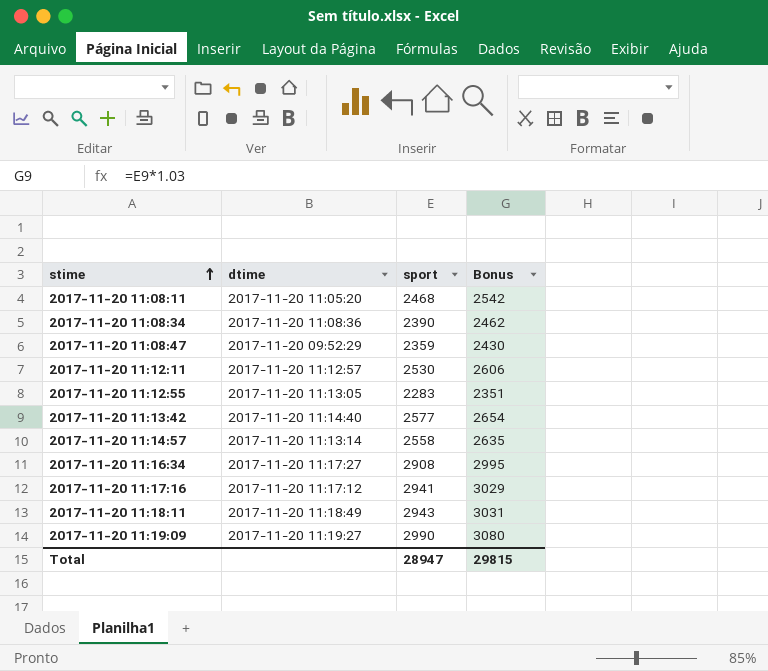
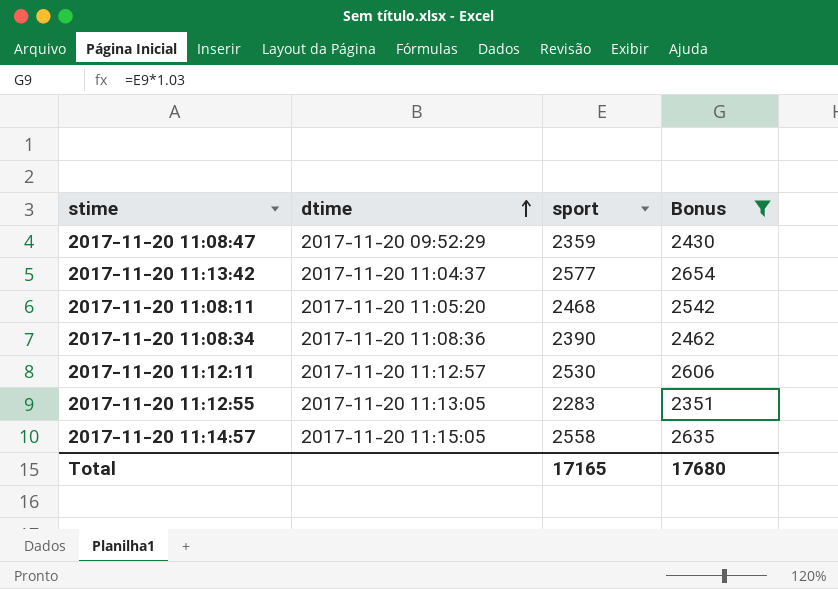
filter: none -> Bonus <= 2654
row order: stime ascending -> dtime ascending
2017-11-20 11:13:42 | dtime: 2017-11-20 11:14:40 -> 2017-11-20 11:04:37
2017-11-20 11:14:57 | dtime: 2017-11-20 11:13:14 -> 2017-11-20 11:15:05
Total | sport: 28947 -> 17165
Total | Bonus: 29815 -> 17680

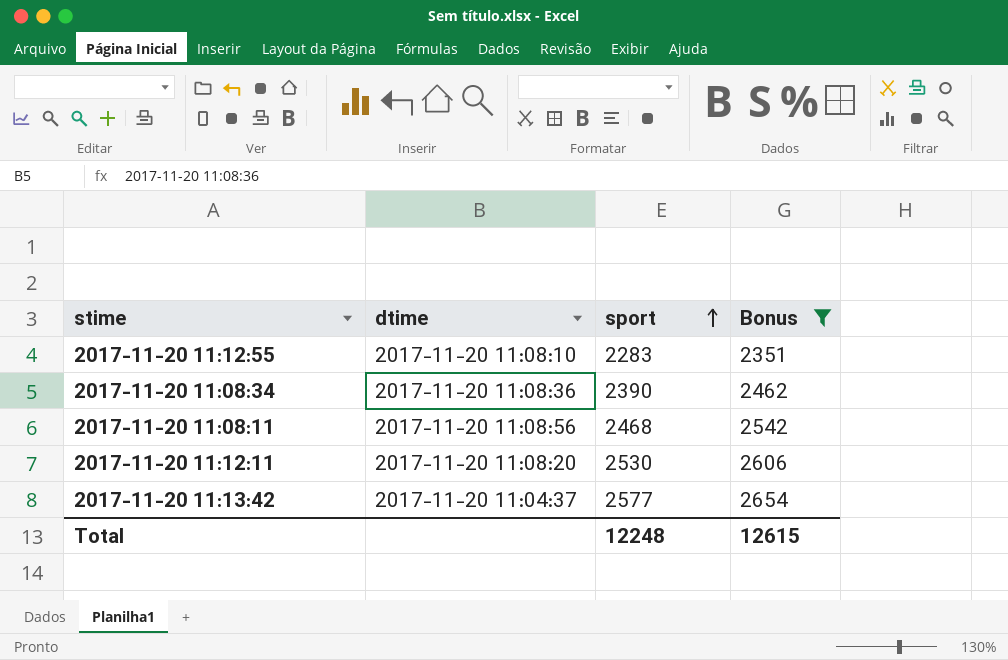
row order: dtime ascending -> sport ascending
row 2017-11-20 11:08:47: 2017-11-20 09:52:29 | 2359 | 2430 -> none
row 2017-11-20 11:14:57: 2017-11-20 11:15:05 | 2558 | 2635 -> none
2017-11-20 11:12:55 | dtime: 2017-11-20 11:13:05 -> 2017-11-20 11:08:10
2017-11-20 11:08:11 | dtime: 2017-11-20 11:05:20 -> 2017-11-20 11:08:56
2017-11-20 11:12:11 | dtime: 2017-11-20 11:12:57 -> 2017-11-20 11:08:20
Total | sport: 17165 -> 12248
Total | Bonus: 17680 -> 12615

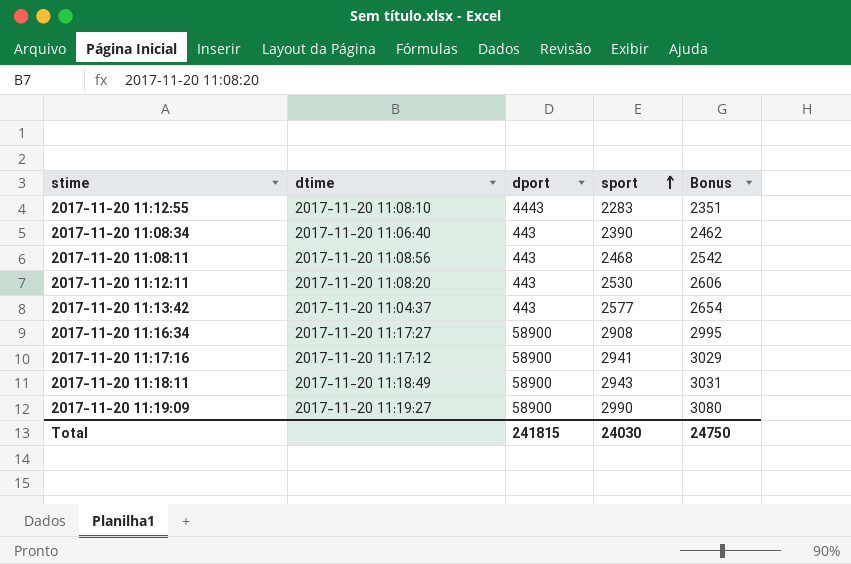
filter: Bonus <= 2654 -> none
column dport | position: none -> 3
2017-11-20 11:08:34 | dtime: 2017-11-20 11:08:36 -> 2017-11-20 11:06:40
Total | sport: 12248 -> 24030
Total | Bonus: 12615 -> 24750

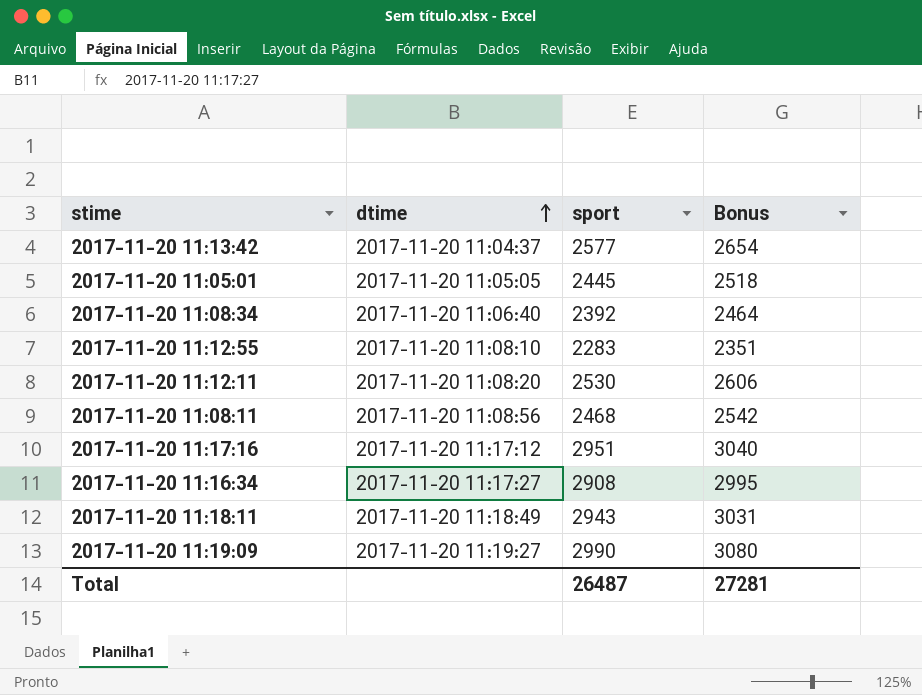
row order: sport ascending -> dtime ascending
column dport | position: 3 -> none
row 2017-11-20 11:05:01: none -> 2017-11-20 11:05:05 | 2445 | 2518
2017-11-20 11:08:34 | sport: 2390 -> 2392
2017-11-20 11:08:34 | Bonus: 2462 -> 2464
2017-11-20 11:17:16 | sport: 2941 -> 2951
2017-11-20 11:17:16 | Bonus: 3029 -> 3040
Total | sport: 24030 -> 26487
Total | Bonus: 24750 -> 27281

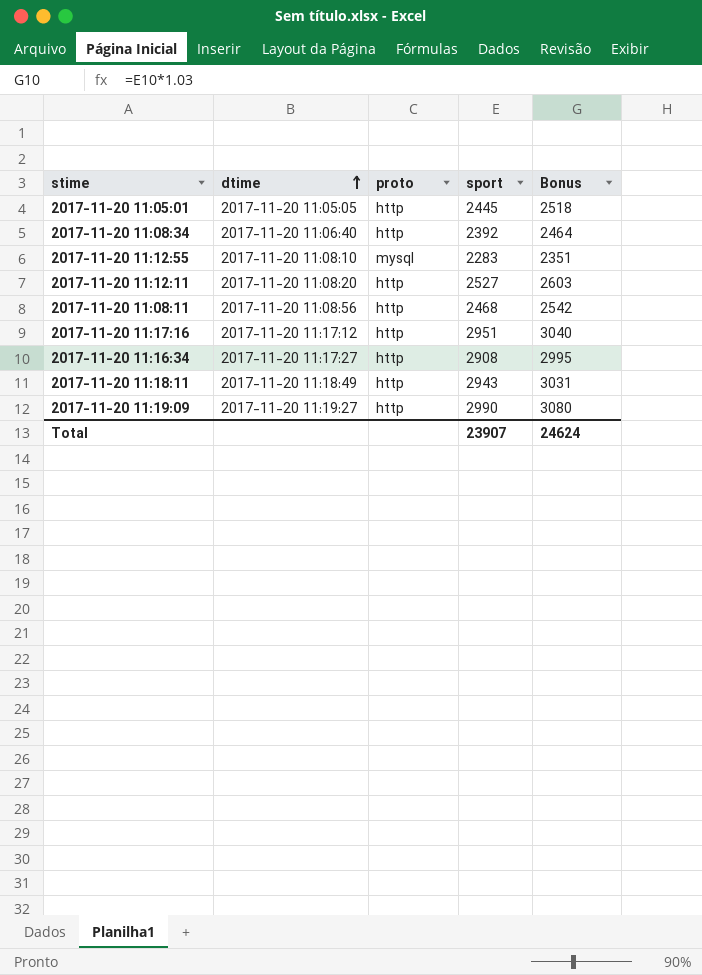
column proto | position: none -> 3
row 2017-11-20 11:13:42: 2017-11-20 11:04:37 | 2577 | 2654 -> none
2017-11-20 11:12:11 | sport: 2530 -> 2527
2017-11-20 11:12:11 | Bonus: 2606 -> 2603
Total | sport: 26487 -> 23907
Total | Bonus: 27281 -> 24624

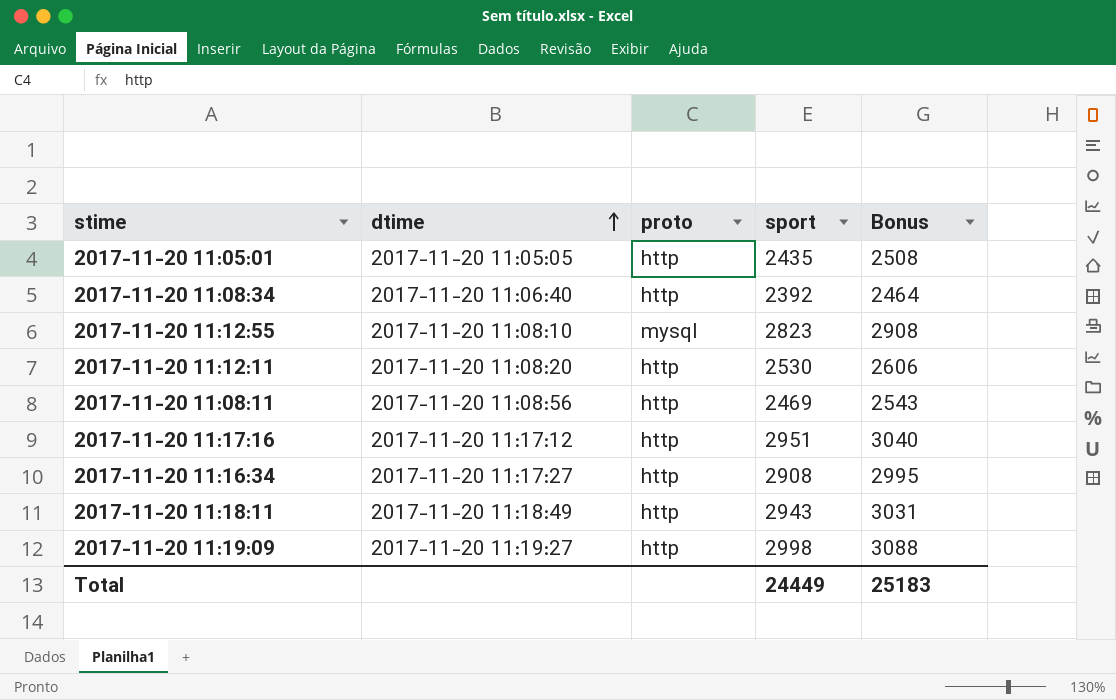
2017-11-20 11:05:01 | sport: 2445 -> 2435
2017-11-20 11:05:01 | Bonus: 2518 -> 2508
2017-11-20 11:12:55 | sport: 2283 -> 2823
2017-11-20 11:12:55 | Bonus: 2351 -> 2908
2017-11-20 11:12:11 | sport: 2527 -> 2530
2017-11-20 11:12:11 | Bonus: 2603 -> 2606
2017-11-20 11:08:11 | sport: 2468 -> 2469
2017-11-20 11:08:11 | Bonus: 2542 -> 2543
2017-11-20 11:19:09 | sport: 2990 -> 2998
2017-11-20 11:19:09 | Bonus: 3080 -> 3088
Total | sport: 23907 -> 24449
Total | Bonus: 24624 -> 25183

